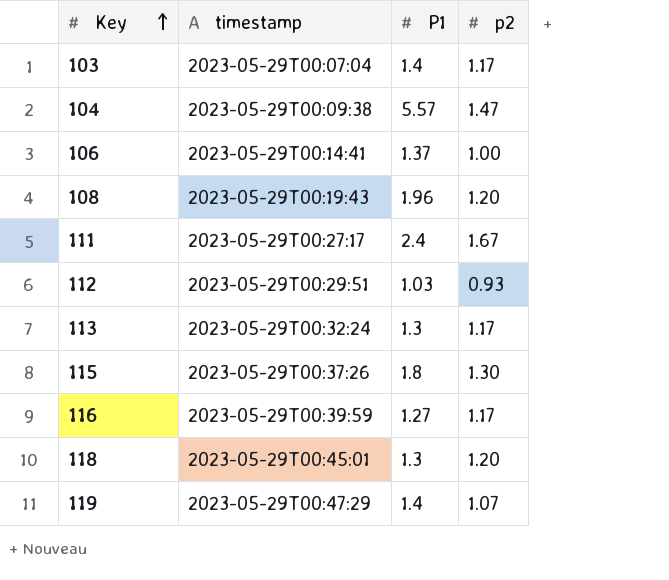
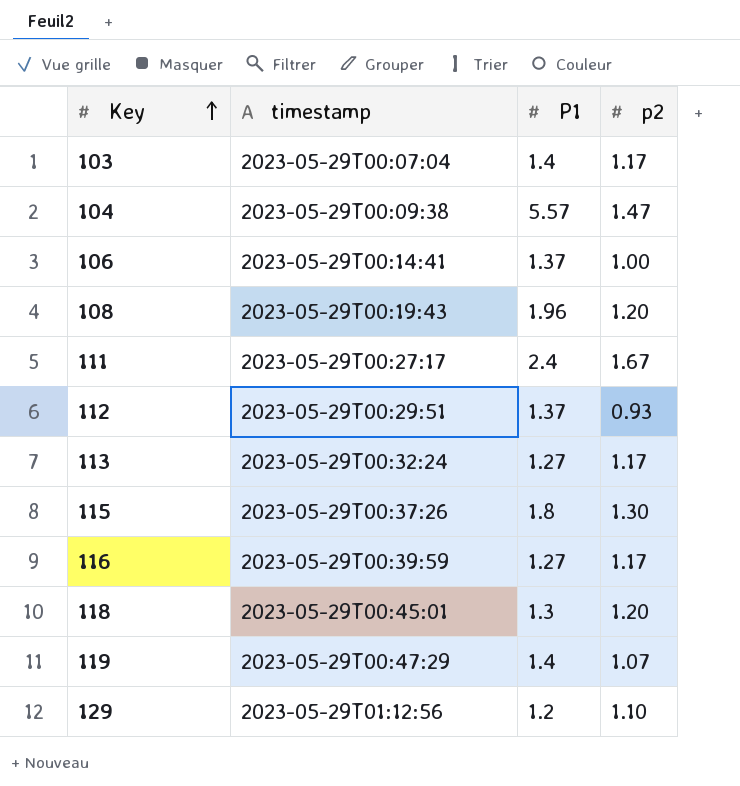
112 | P1: 1.03 -> 1.37
113 | P1: 1.3 -> 1.27
row 129: none -> 2023-05-29T01:12:56 | 1.2 | 1.10

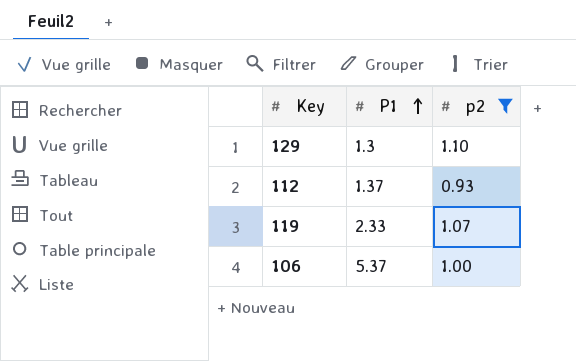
filter: none -> p2 <= 1.10
row order: Key ascending -> P1 ascending
column timestamp | position: 2 -> none
129 | P1: 1.2 -> 1.3
119 | P1: 1.4 -> 2.33
106 | P1: 1.37 -> 5.37

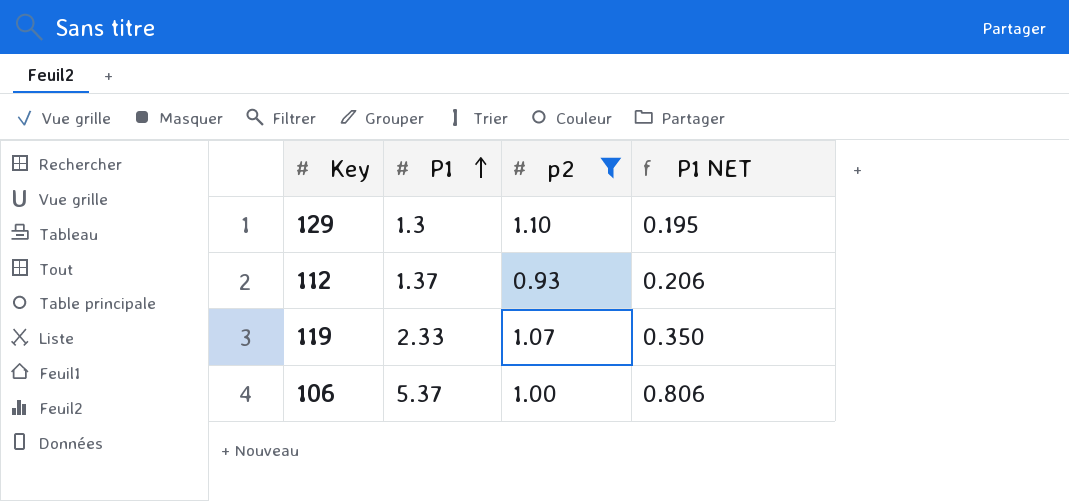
column P1 NET | formula: none -> [P1] * 0.15

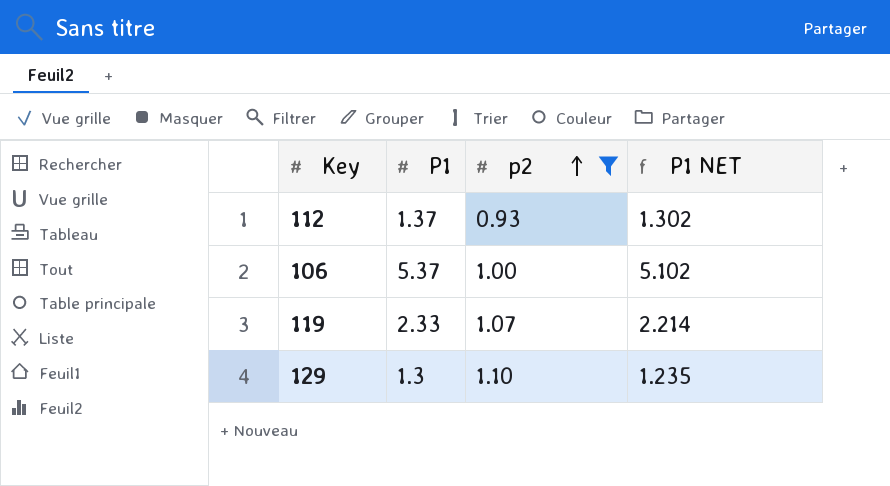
row order: P1 ascending -> p2 ascending
column P1 NET | formula: [P1] * 0.15 -> [P1] * 0.95

